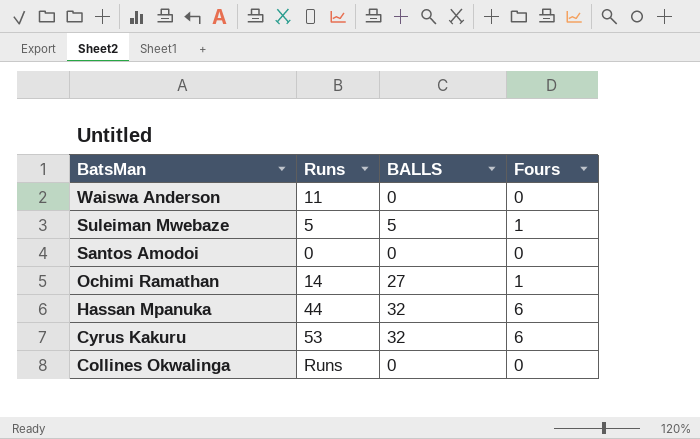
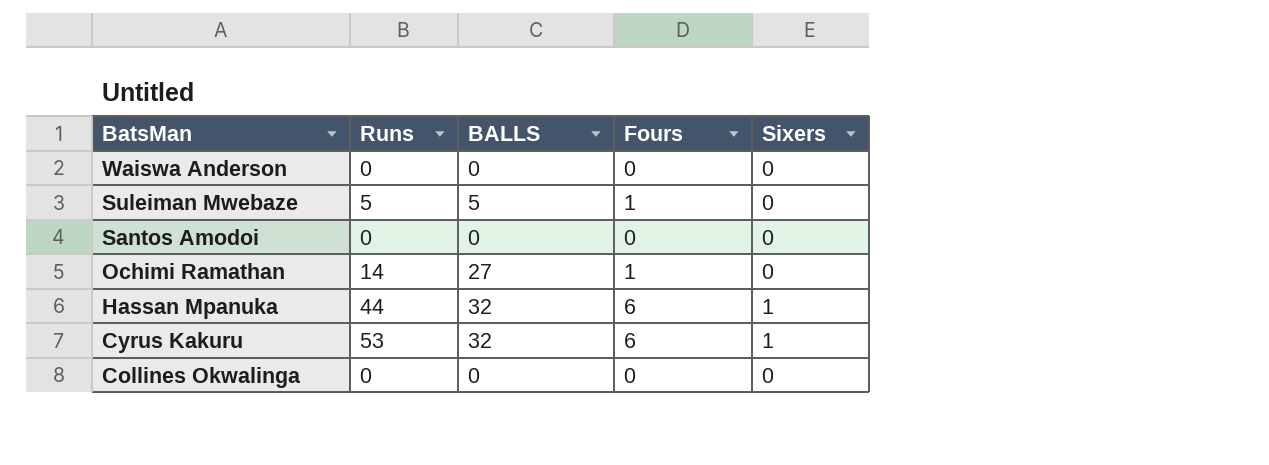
column Sixers | position: none -> 5
Waiswa Anderson | Runs: 11 -> 0
Collines Okwalinga | Runs: Runs -> 0

